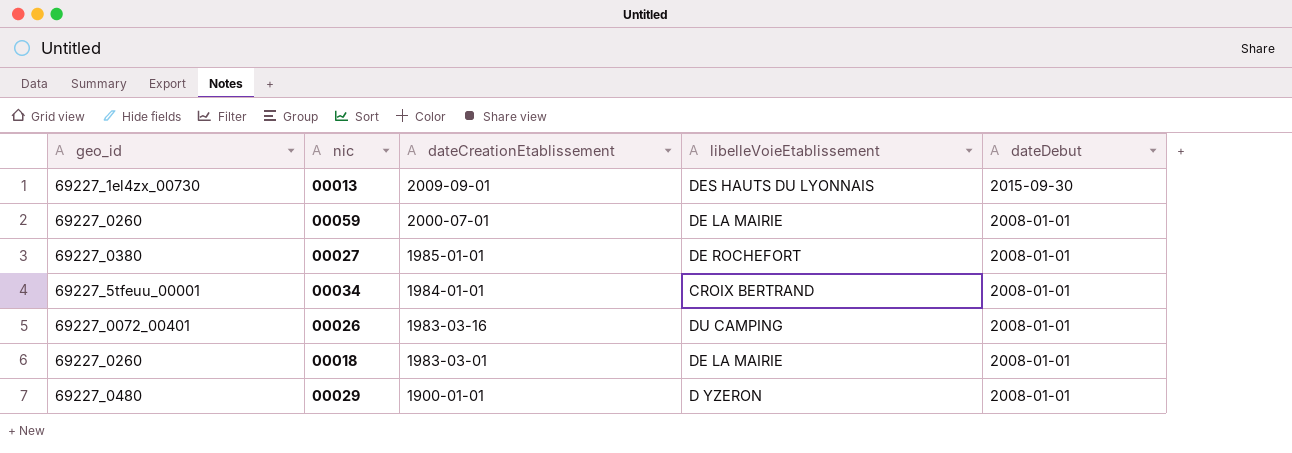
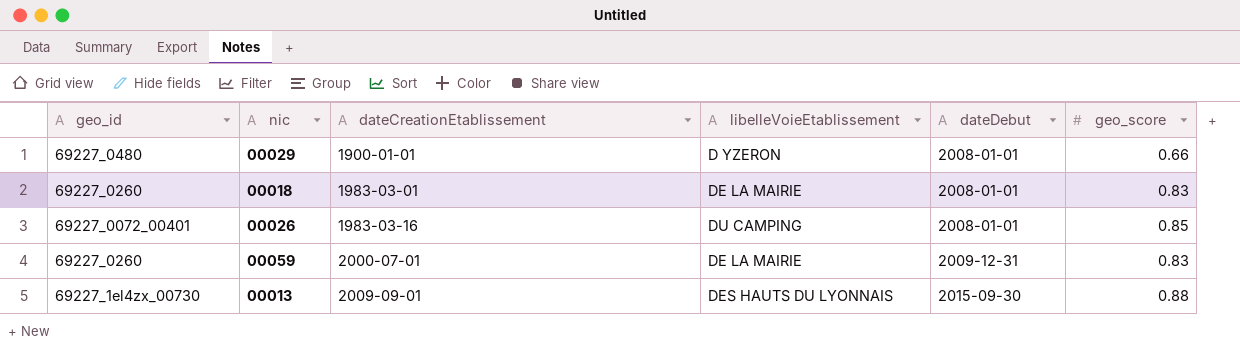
row order: dateCreationEtablissement descending -> dateCreationEtablissement ascending
column geo_score | position: none -> 6
row 00027: 69227_0380 | 1985-01-01 | DE ROCHEFORT | 2008-01-01 -> none
row 00034: 69227_5tfeuu_00001 | 1984-01-01 | CROIX BERTRAND | 2008-01-01 -> none
00059 | dateDebut: 2008-01-01 -> 2009-12-31

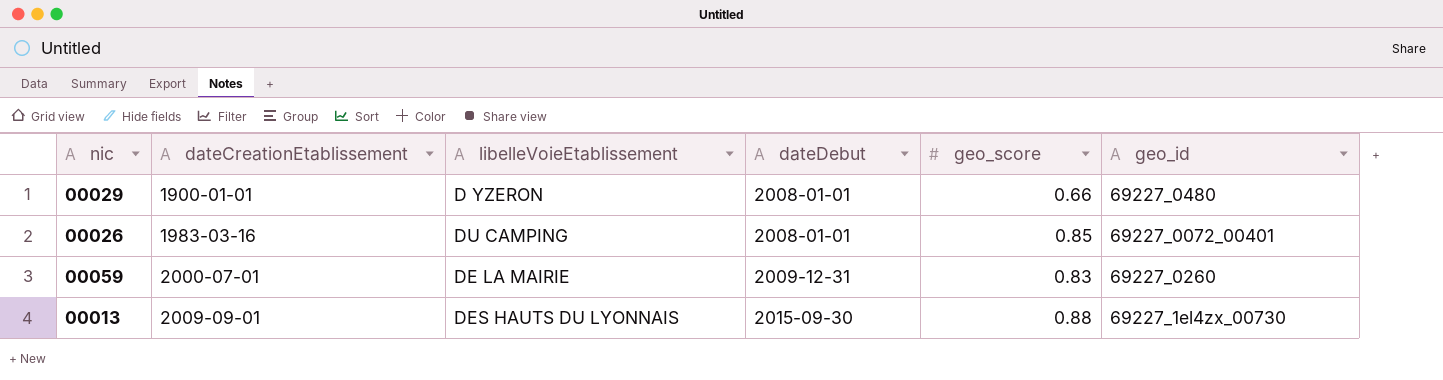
column geo_id | position: 1 -> 6
row 00018: 69227_0260 | 1983-03-01 | DE LA MAIRIE | 2008-01-01 | 0.83 -> none

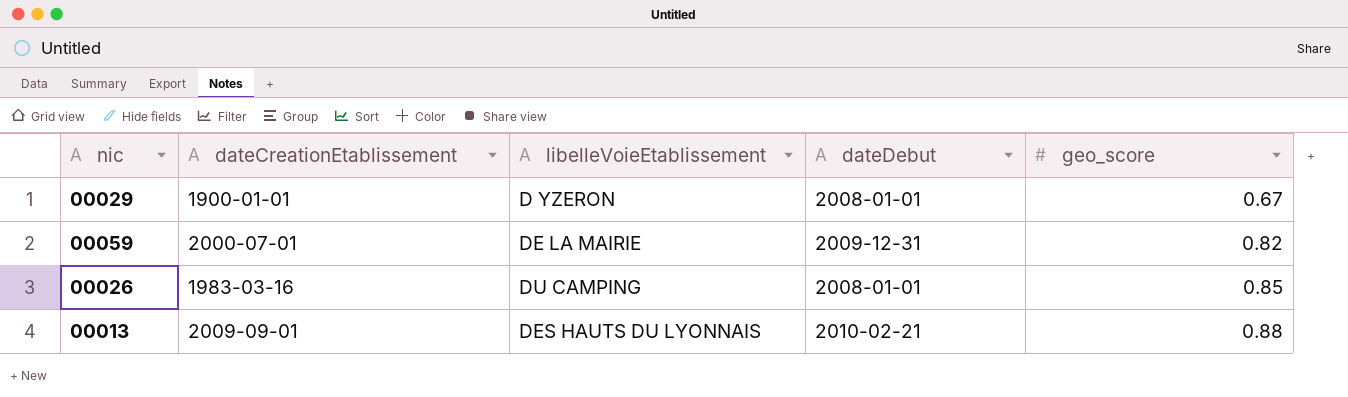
row order: dateCreationEtablissement ascending -> geo_score ascending
column geo_id | position: 6 -> none
00029 | geo_score: 0.66 -> 0.67
00059 | geo_score: 0.83 -> 0.82
00013 | dateDebut: 2015-09-30 -> 2010-02-21

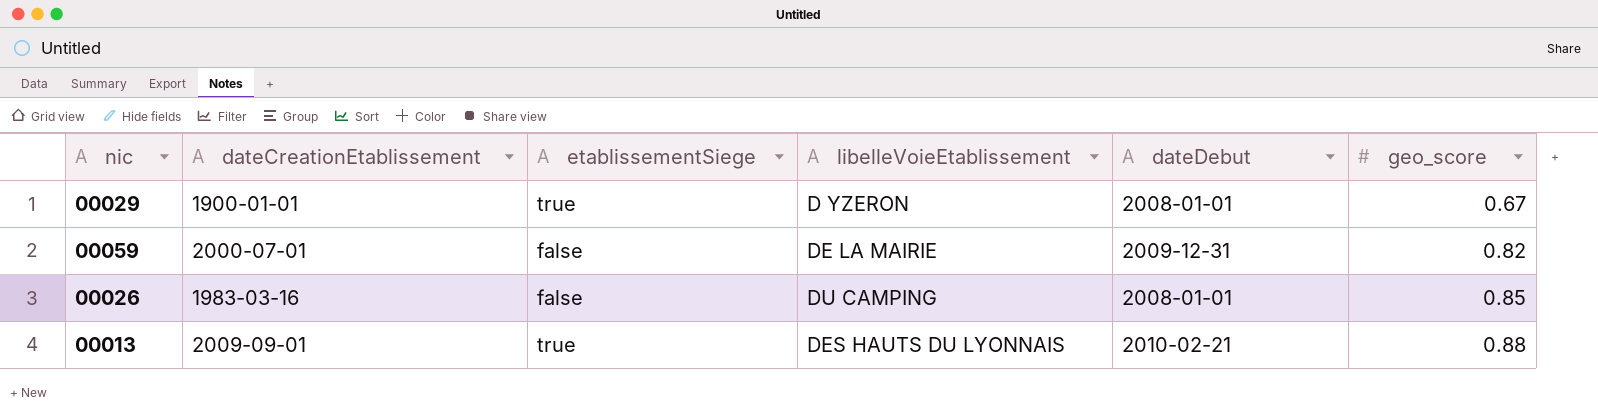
column etablissementSiege | position: none -> 3

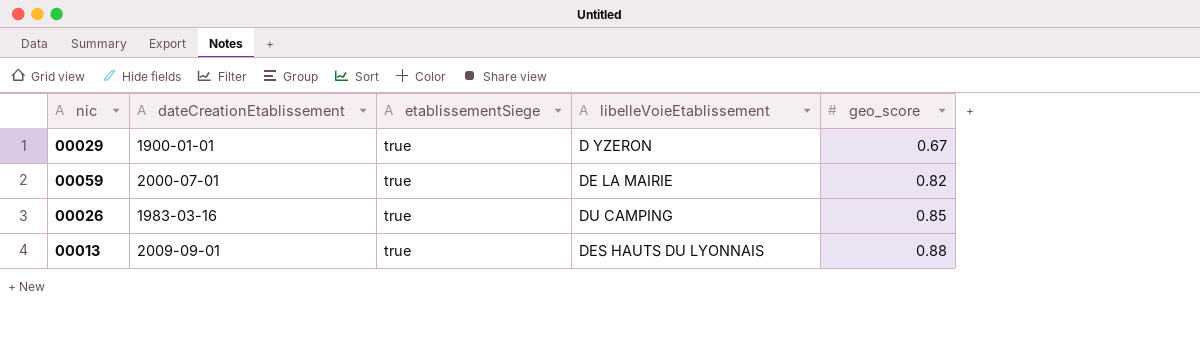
column dateDebut | position: 5 -> none
00059 | etablissementSiege: false -> true
00026 | etablissementSiege: false -> true

